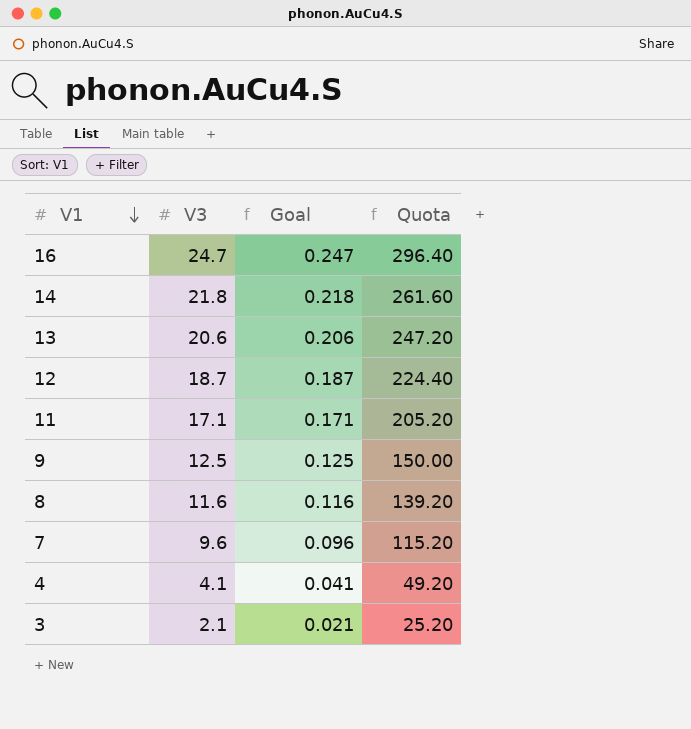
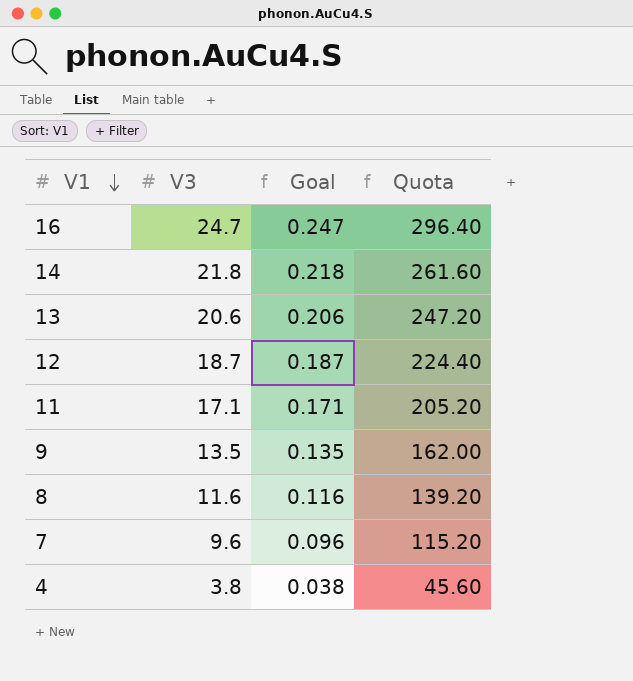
row 3: 2.1 | 0.021 | 25.20 -> none
9 | V3: 12.5 -> 13.5
9 | Goal: 0.125 -> 0.135
9 | Quota: 150.00 -> 162.00
4 | V3: 4.1 -> 3.8
4 | Goal: 0.041 -> 0.038
4 | Quota: 49.20 -> 45.60

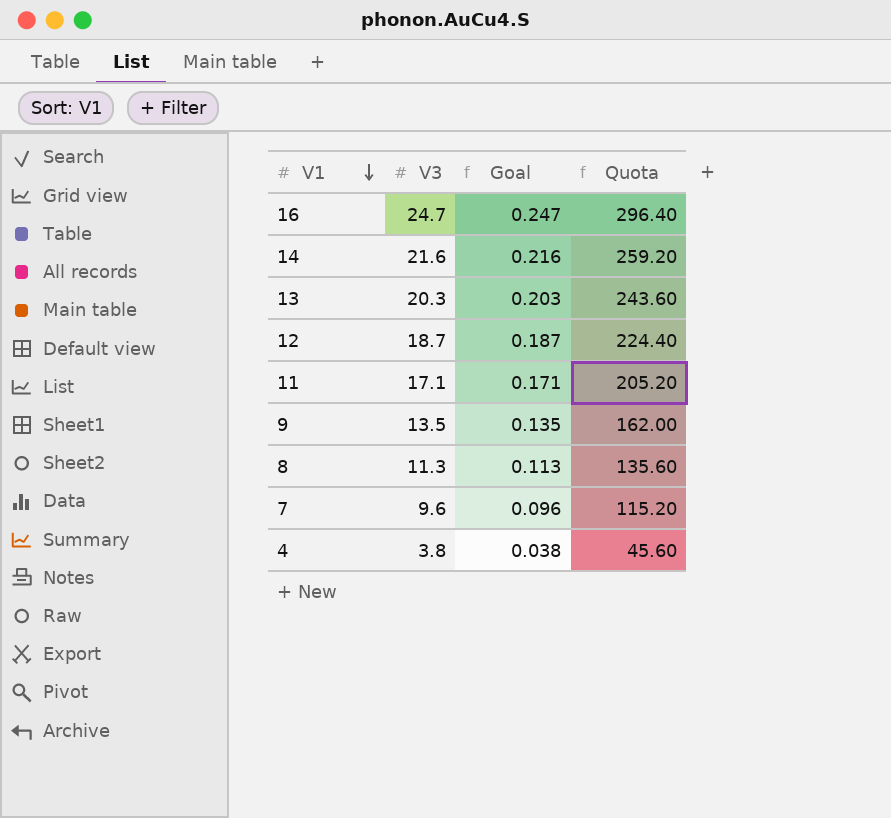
14 | V3: 21.8 -> 21.6
14 | Goal: 0.218 -> 0.216
14 | Quota: 261.60 -> 259.20
13 | V3: 20.6 -> 20.3
13 | Goal: 0.206 -> 0.203
13 | Quota: 247.20 -> 243.60
8 | V3: 11.6 -> 11.3
8 | Goal: 0.116 -> 0.113
8 | Quota: 139.20 -> 135.60

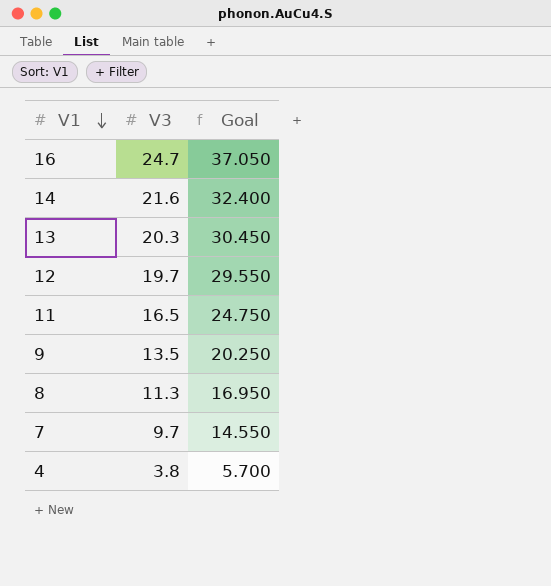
column Quota | formula: [V3] * 12 -> none
column Goal | formula: [V3] * 0.01 -> [V3] * 1.5
12 | V3: 18.7 -> 19.7
11 | V3: 17.1 -> 16.5
7 | V3: 9.6 -> 9.7

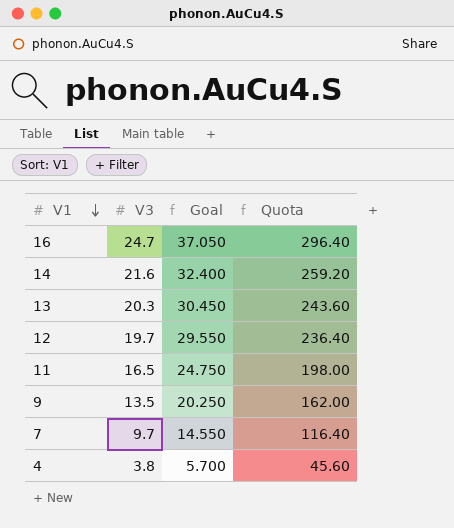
column Quota | formula: none -> [V3] * 12
row 8: 11.3 | 16.950 -> none

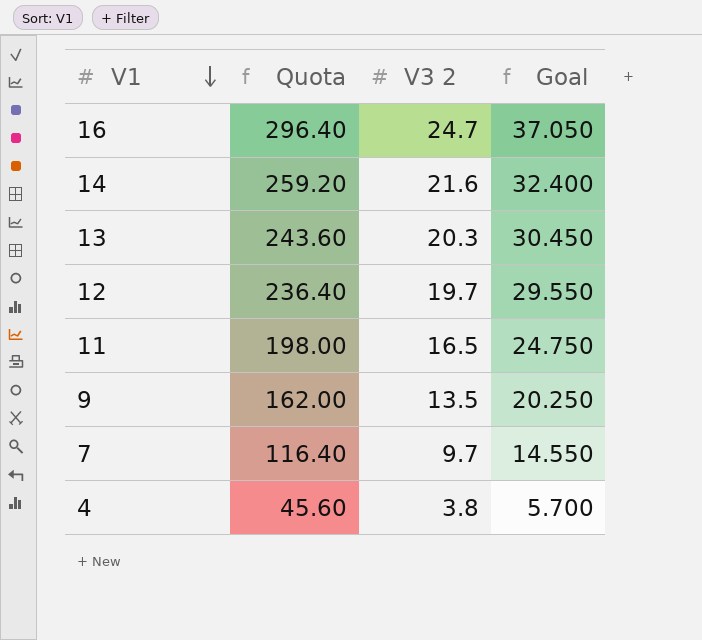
column Quota | position: 4 -> 2
column name: V3 -> V3 2

